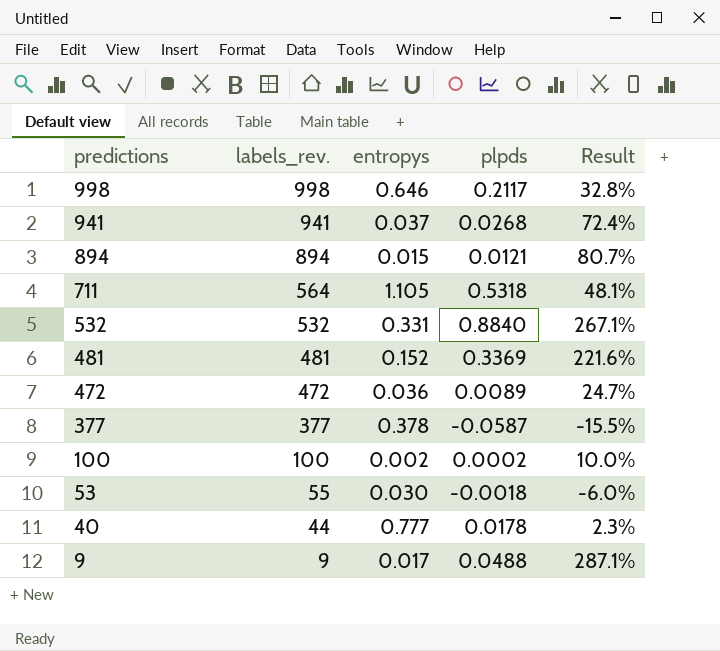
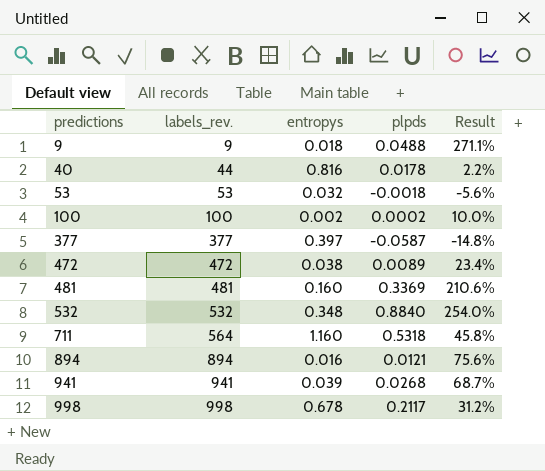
row order: predictions descending -> predictions ascending
9 | entropys: 0.017 -> 0.018
9 | Result: 287.1% -> 271.1%
40 | entropys: 0.777 -> 0.816
40 | Result: 2.3% -> 2.2%
53 | labels_rev.: 55 -> 53
53 | entropys: 0.030 -> 0.032
53 | Result: -6.0% -> -5.6%
377 | entropys: 0.378 -> 0.397
377 | Result: -15.5% -> -14.8%
472 | entropys: 0.036 -> 0.038
472 | Result: 24.7% -> 23.4%
481 | entropys: 0.152 -> 0.160
481 | Result: 221.6% -> 210.6%
532 | entropys: 0.331 -> 0.348
532 | Result: 267.1% -> 254.0%
711 | entropys: 1.105 -> 1.160
711 | Result: 48.1% -> 45.8%
894 | entropys: 0.015 -> 0.016
894 | Result: 80.7% -> 75.6%
941 | entropys: 0.037 -> 0.039
941 | Result: 72.4% -> 68.7%
998 | entropys: 0.646 -> 0.678
998 | Result: 32.8% -> 31.2%

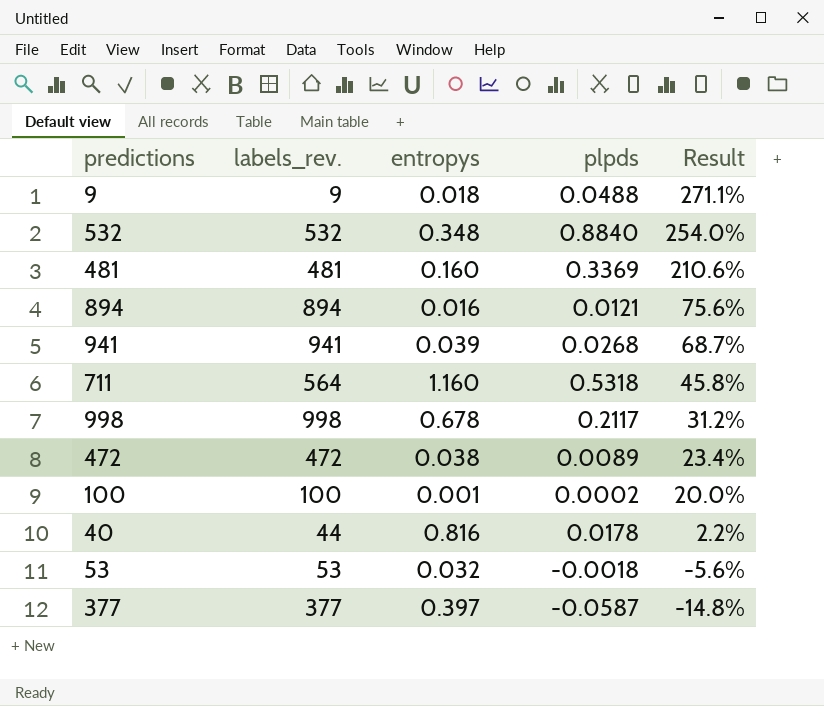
row order: predictions ascending -> Result descending
100 | entropys: 0.002 -> 0.001
100 | Result: 10.0% -> 20.0%

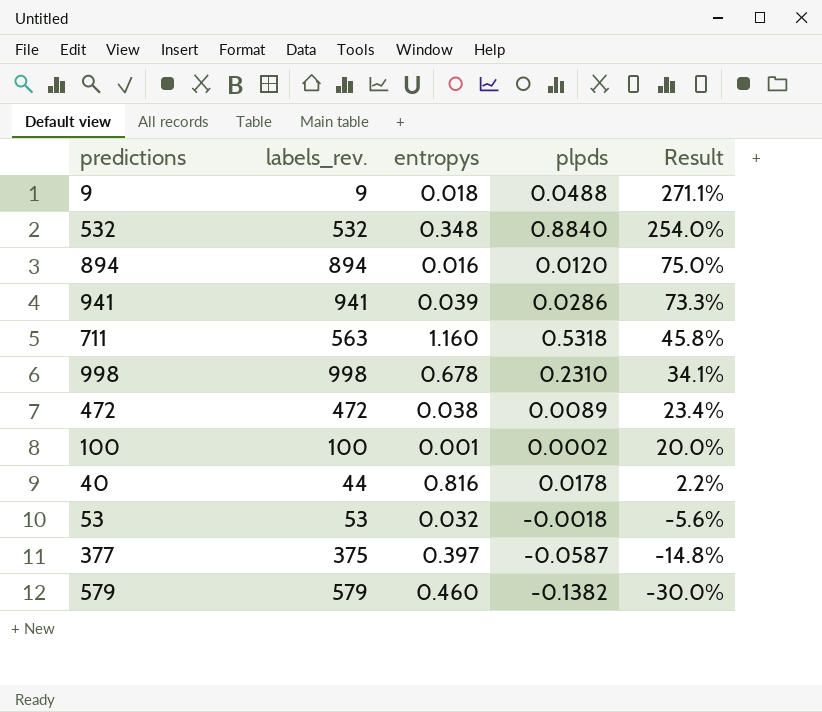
row 481: 481 | 0.160 | 0.3369 | 210.6% -> none
894 | plpds: 0.0121 -> 0.0120
894 | Result: 75.6% -> 75.0%
941 | plpds: 0.0268 -> 0.0286
941 | Result: 68.7% -> 73.3%
711 | labels_rev.: 564 -> 563
998 | plpds: 0.2117 -> 0.2310
998 | Result: 31.2% -> 34.1%
377 | labels_rev.: 377 -> 375
row 579: none -> 579 | 0.460 | -0.1382 | -30.0%

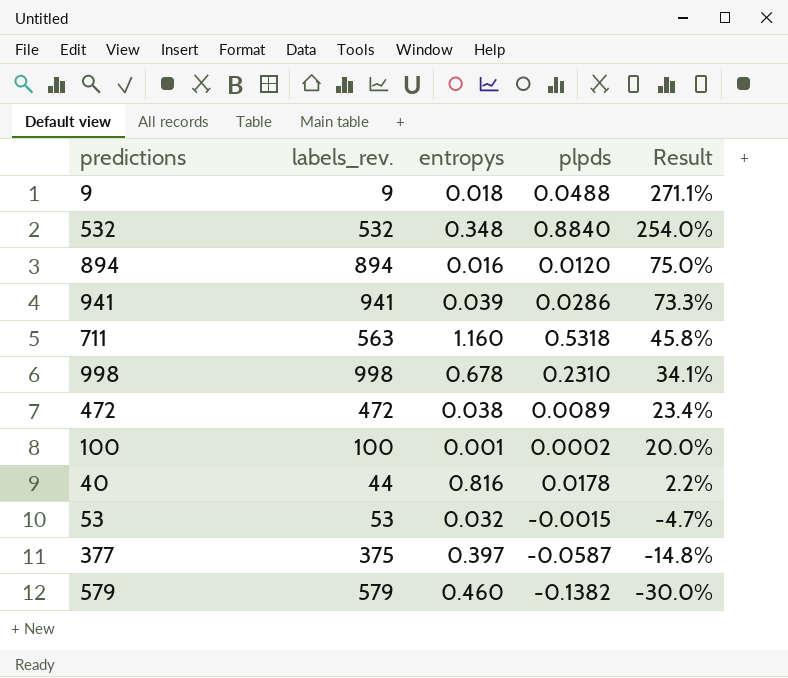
53 | plpds: -0.0018 -> -0.0015
53 | Result: -5.6% -> -4.7%

